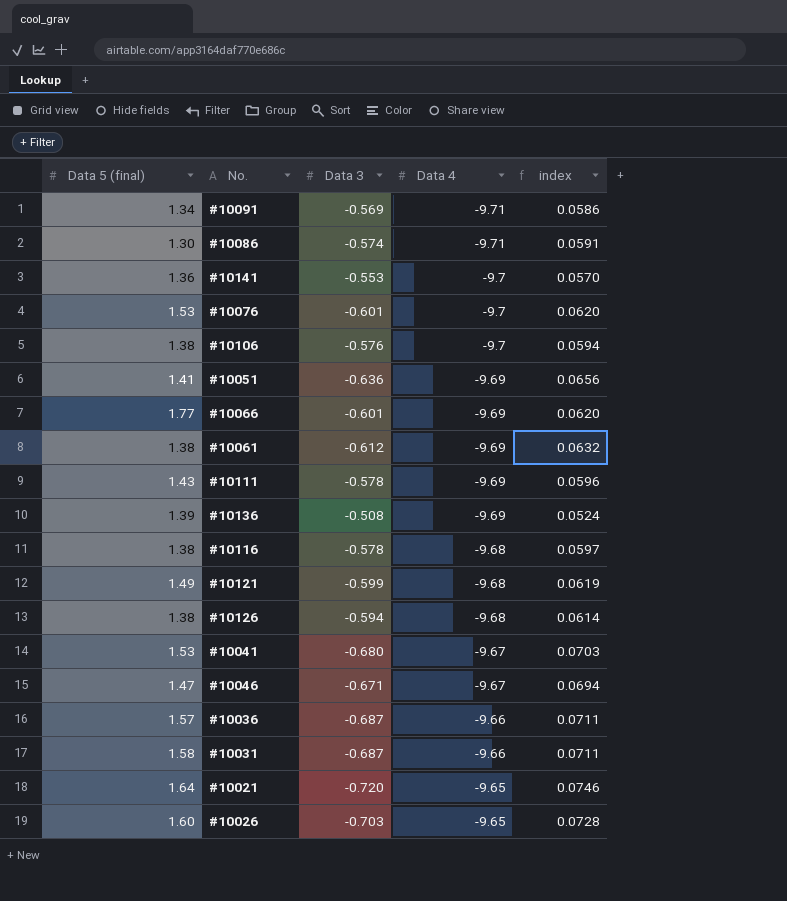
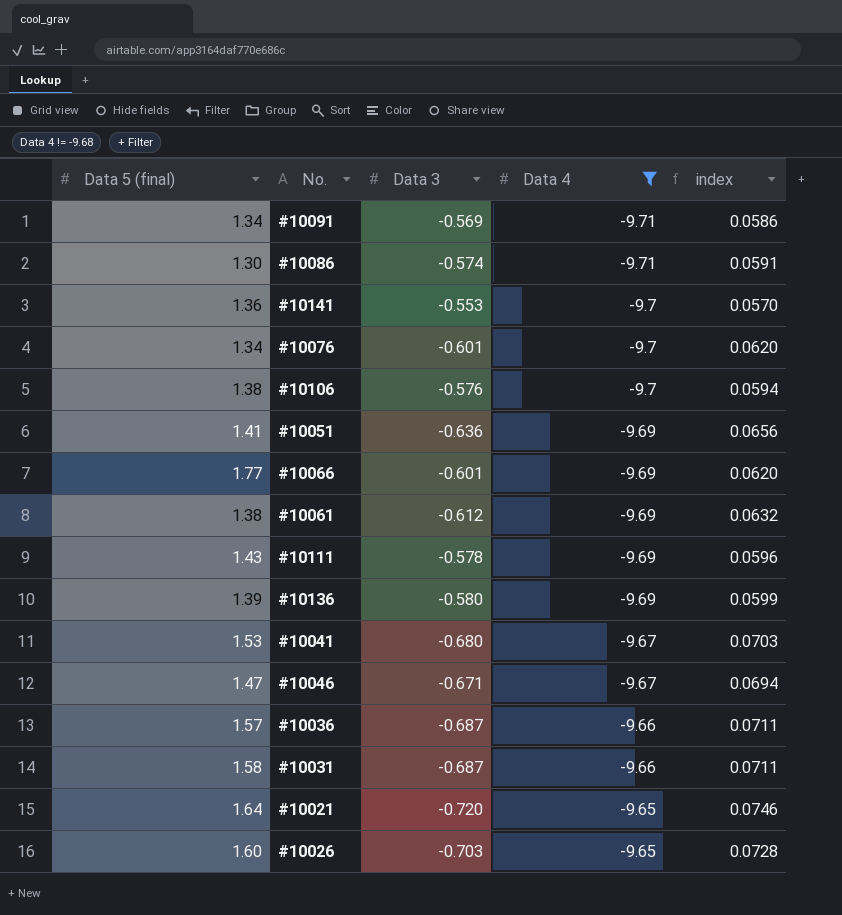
filter: none -> Data 4 != -9.68
#10076 | Data 5 (final): 1.53 -> 1.34
#10136 | Data 3: -0.508 -> -0.580
#10136 | index: 0.0524 -> 0.0599

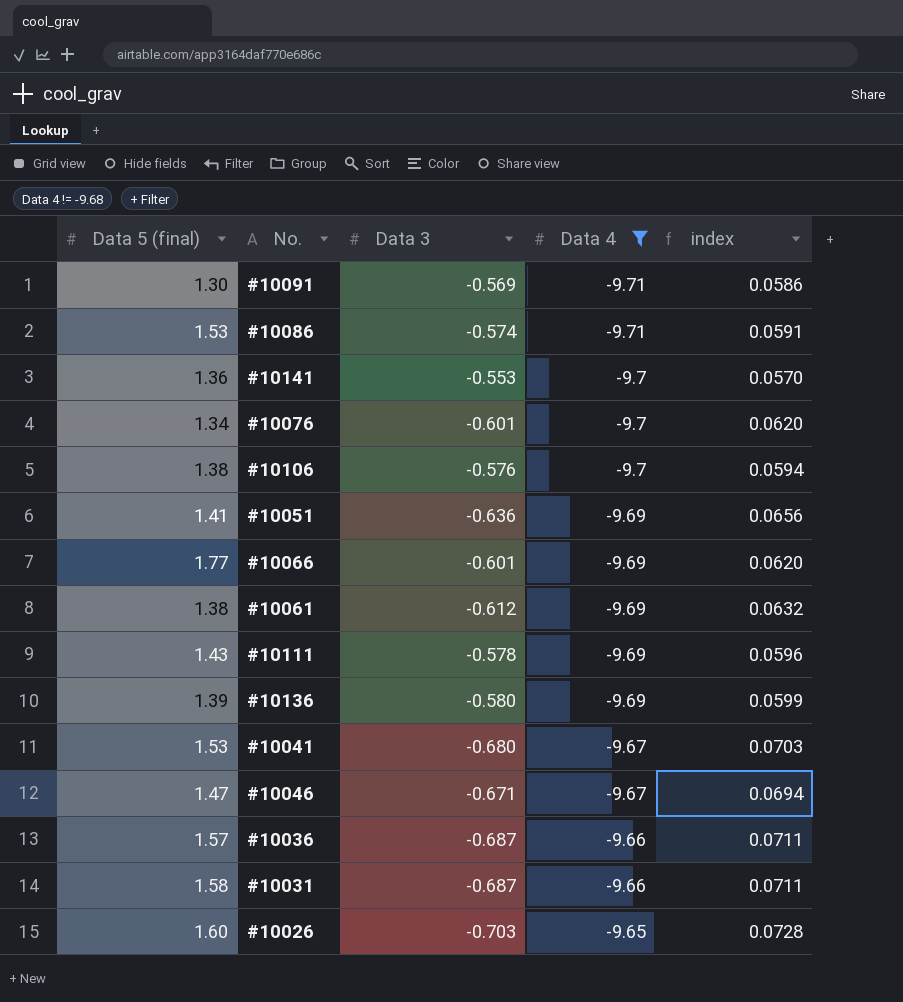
row #10021: 1.64 | -0.720 | -9.65 | 0.0746 -> none
#10091 | Data 5 (final): 1.34 -> 1.30
#10086 | Data 5 (final): 1.30 -> 1.53

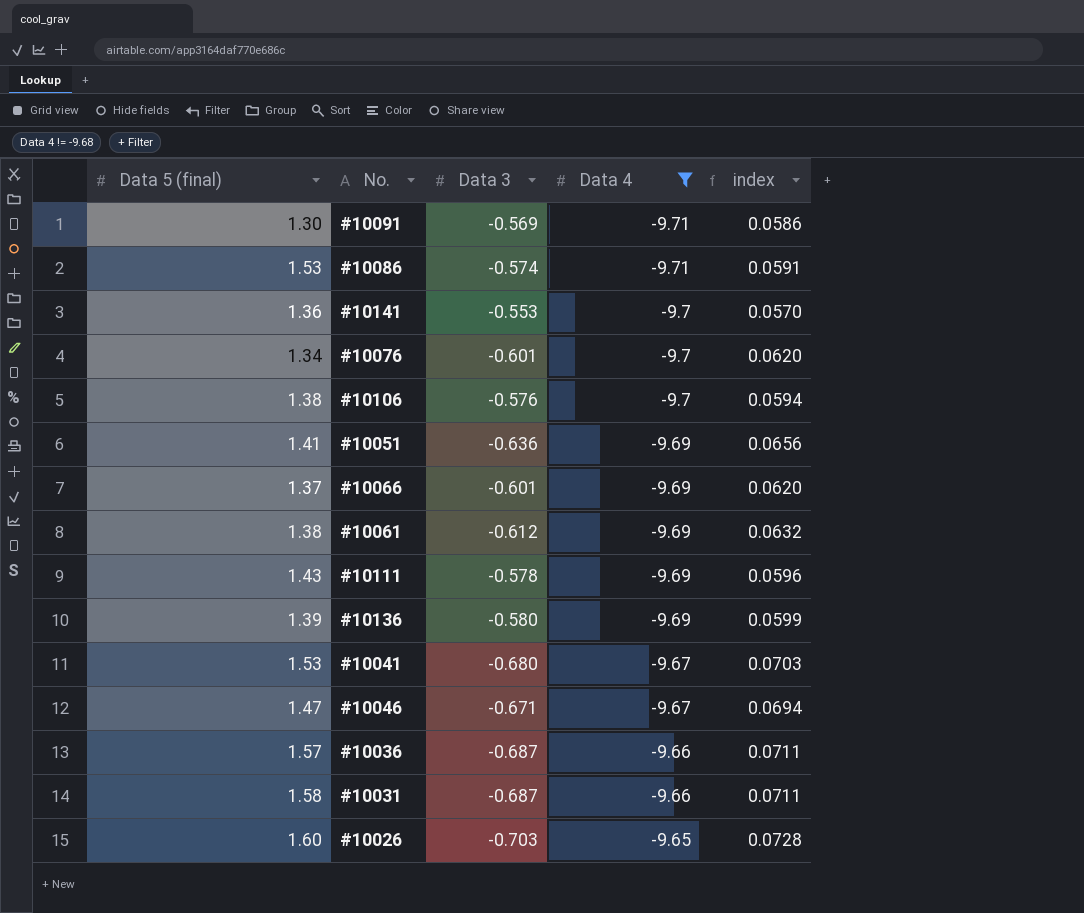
#10066 | Data 5 (final): 1.77 -> 1.37

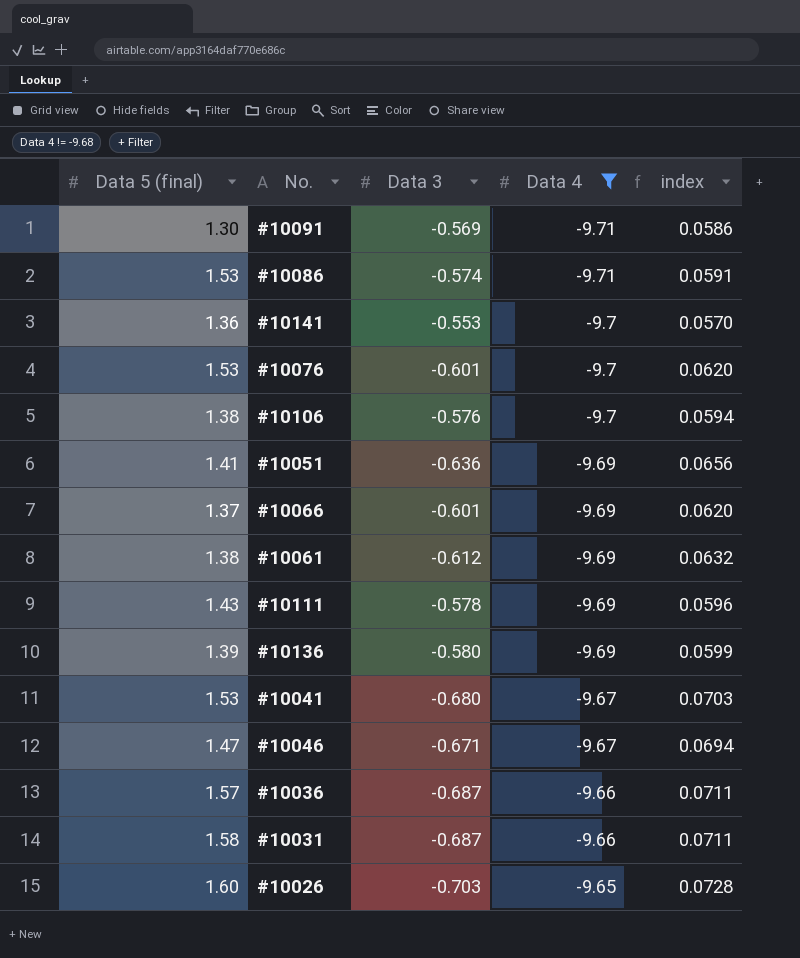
#10076 | Data 5 (final): 1.34 -> 1.53

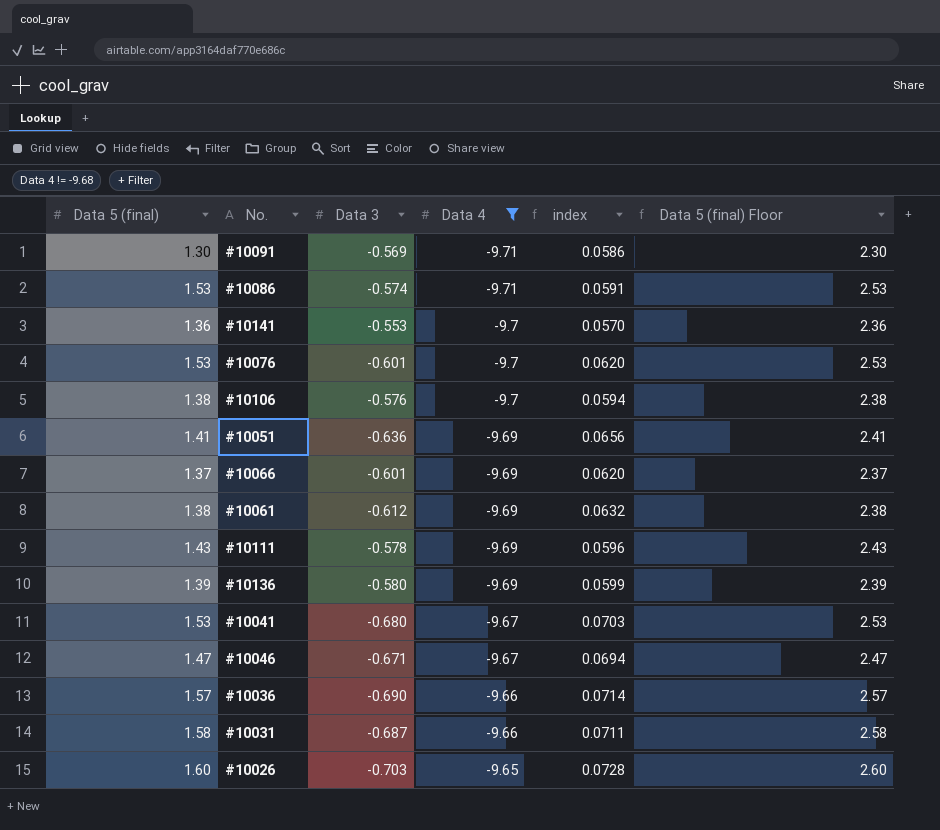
column Data 5 (final) Floor | formula: none -> [Data 5 (final)] + 1
#10036 | Data 3: -0.687 -> -0.690
#10036 | index: 0.0711 -> 0.0714

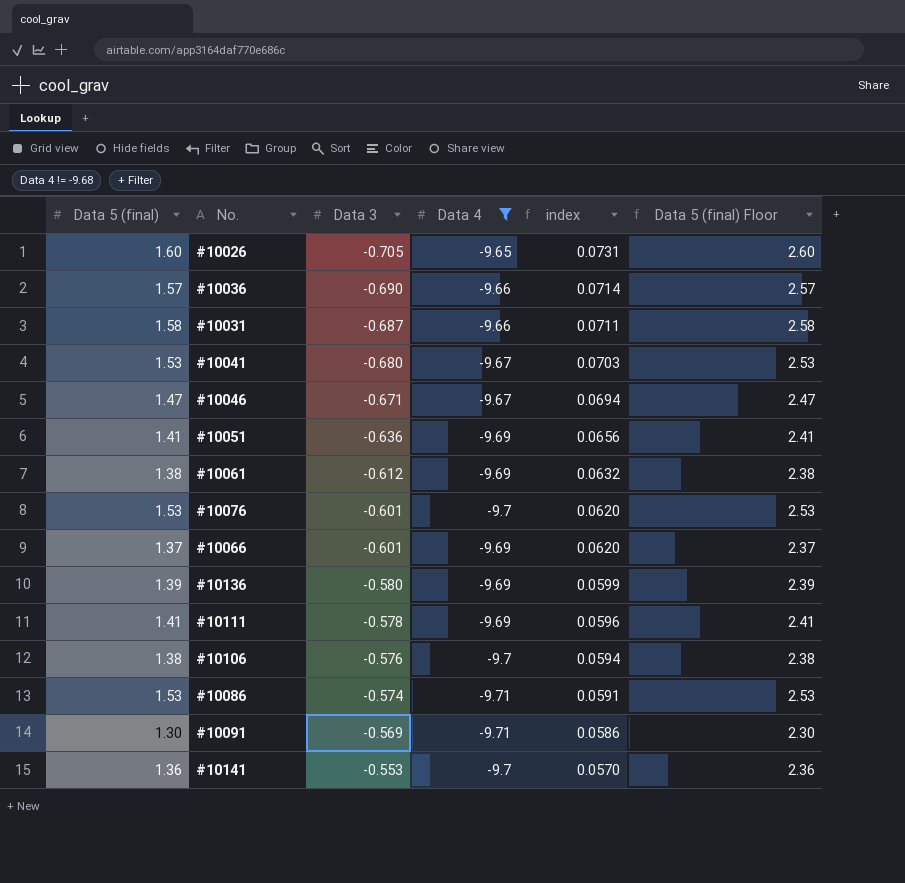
row order: Data 4 ascending -> Data 3 ascending
#10026 | Data 3: -0.703 -> -0.705
#10026 | index: 0.0728 -> 0.0731
#10111 | Data 5 (final): 1.43 -> 1.41
#10111 | Data 5 (final) Floor: 2.43 -> 2.41

